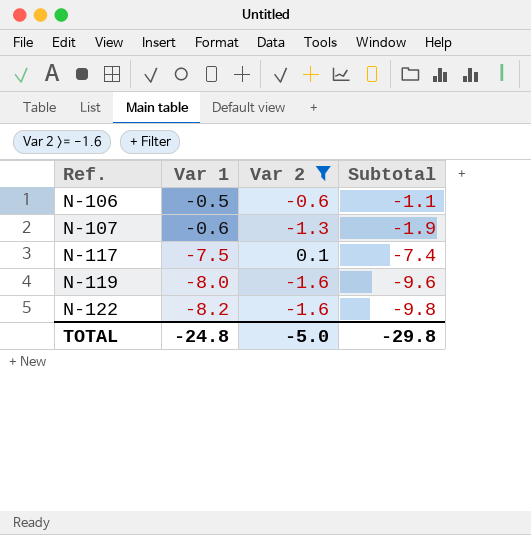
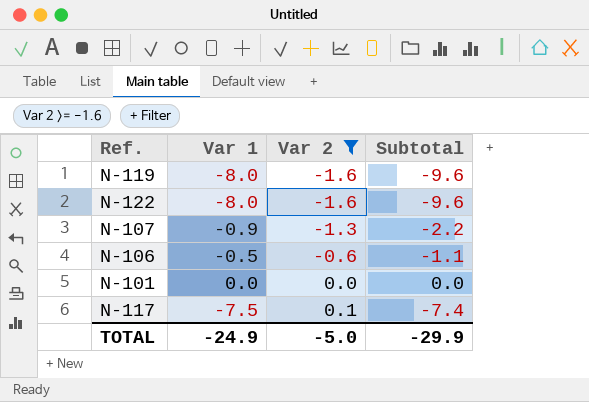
row order: Ref. ascending -> Var 2 ascending
N-122 | Var 1: -8.2 -> -8.0
N-122 | Subtotal: -9.8 -> -9.6
N-107 | Var 1: -0.6 -> -0.9
N-107 | Subtotal: -1.9 -> -2.2
row N-101: none -> 0.0 | 0.0 | 0.0
TOTAL | Var 1: -24.8 -> -24.9
TOTAL | Subtotal: -29.8 -> -29.9

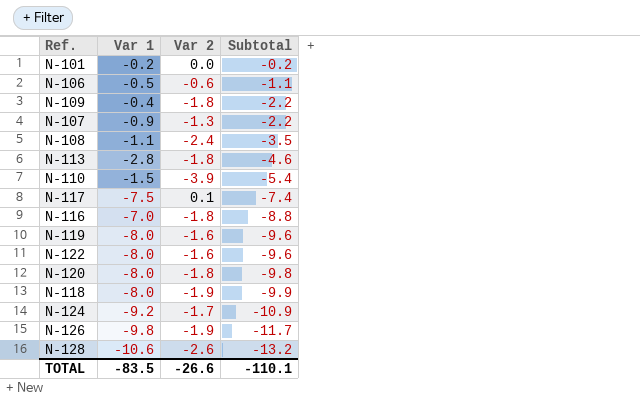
filter: Var 2 >= -1.6 -> none
row order: Var 2 ascending -> Subtotal descending
N-101 | Var 1: 0.0 -> -0.2
N-101 | Subtotal: 0.0 -> -0.2
TOTAL | Var 1: -24.9 -> -83.5
TOTAL | Var 2: -5.0 -> -26.6
TOTAL | Subtotal: -29.9 -> -110.1

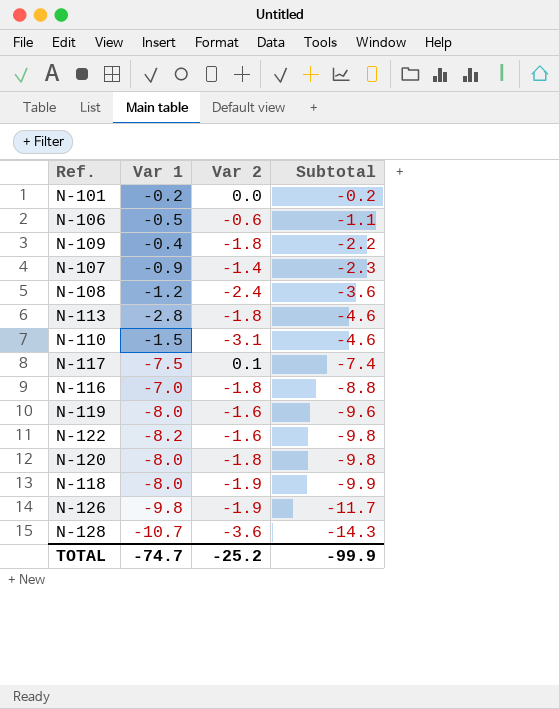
row N-124: -9.2 | -1.7 | -10.9 -> none
N-107 | Var 2: -1.3 -> -1.4
N-107 | Subtotal: -2.2 -> -2.3
N-108 | Var 1: -1.1 -> -1.2
N-108 | Subtotal: -3.5 -> -3.6
N-110 | Var 2: -3.9 -> -3.1
N-110 | Subtotal: -5.4 -> -4.6
N-122 | Var 1: -8.0 -> -8.2
N-122 | Subtotal: -9.6 -> -9.8
N-128 | Var 1: -10.6 -> -10.7
N-128 | Var 2: -2.6 -> -3.6
N-128 | Subtotal: -13.2 -> -14.3
TOTAL | Var 1: -83.5 -> -74.7
TOTAL | Var 2: -26.6 -> -25.2
TOTAL | Subtotal: -110.1 -> -99.9

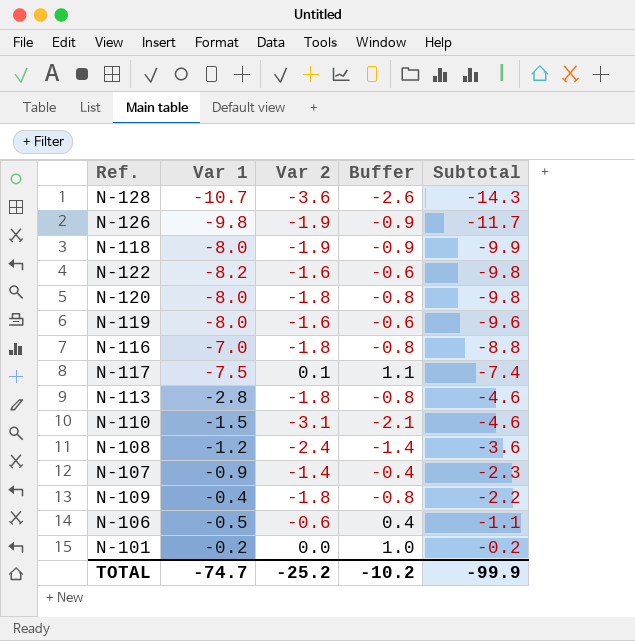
row order: Subtotal descending -> Subtotal ascending
column Buffer | formula: none -> [Var 2] + 1

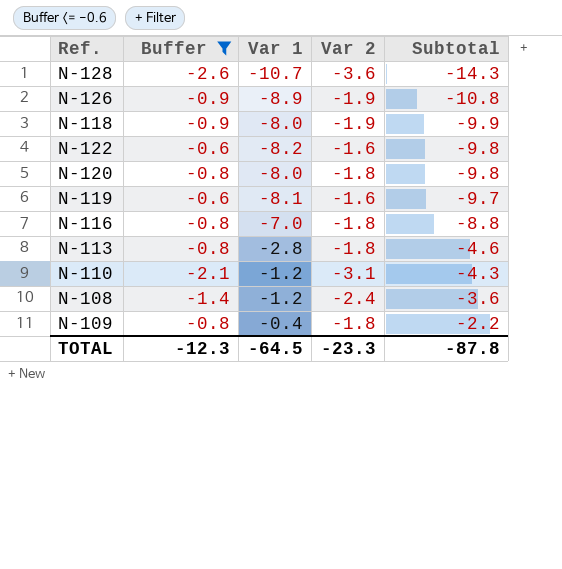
filter: none -> Buffer <= -0.6
column Buffer | position: 4 -> 2
N-126 | Var 1: -9.8 -> -8.9
N-126 | Subtotal: -11.7 -> -10.8
N-119 | Var 1: -8.0 -> -8.1
N-119 | Subtotal: -9.6 -> -9.7
N-110 | Var 1: -1.5 -> -1.2
N-110 | Subtotal: -4.6 -> -4.3
TOTAL | Buffer: -10.2 -> -12.3
TOTAL | Var 1: -74.7 -> -64.5
TOTAL | Var 2: -25.2 -> -23.3
TOTAL | Subtotal: -99.9 -> -87.8

